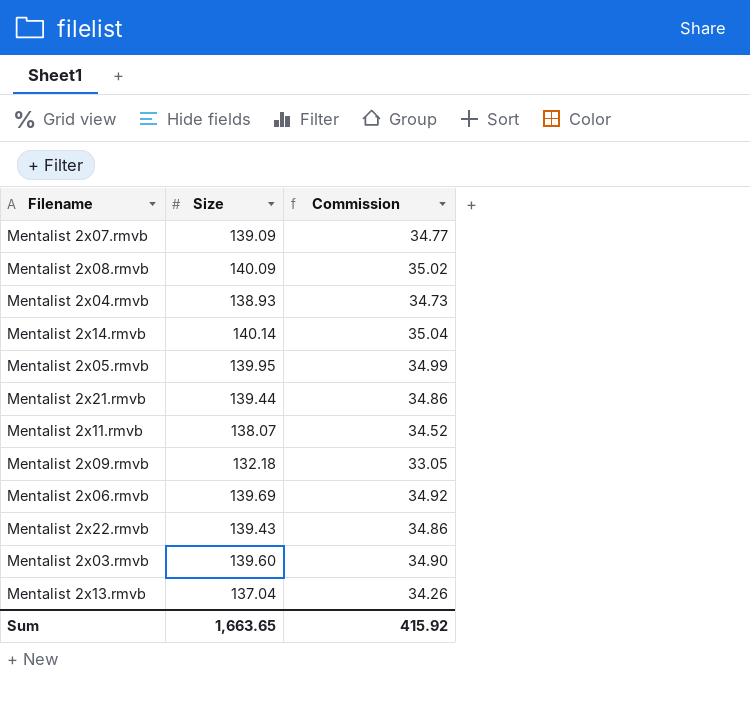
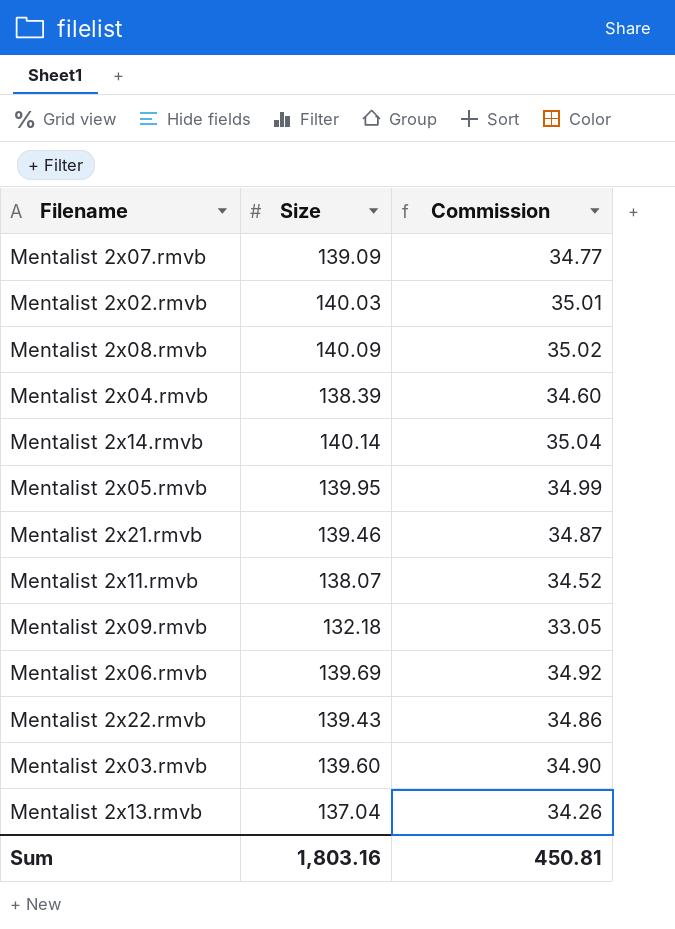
row Mentalist 2x02.rmvb: none -> 140.03 | 35.01
Mentalist 2x04.rmvb | Size: 138.93 -> 138.39
Mentalist 2x04.rmvb | Commission: 34.73 -> 34.60
Mentalist 2x21.rmvb | Size: 139.44 -> 139.46
Mentalist 2x21.rmvb | Commission: 34.86 -> 34.87
Sum | Size: 1,663.65 -> 1,803.16
Sum | Commission: 415.92 -> 450.81

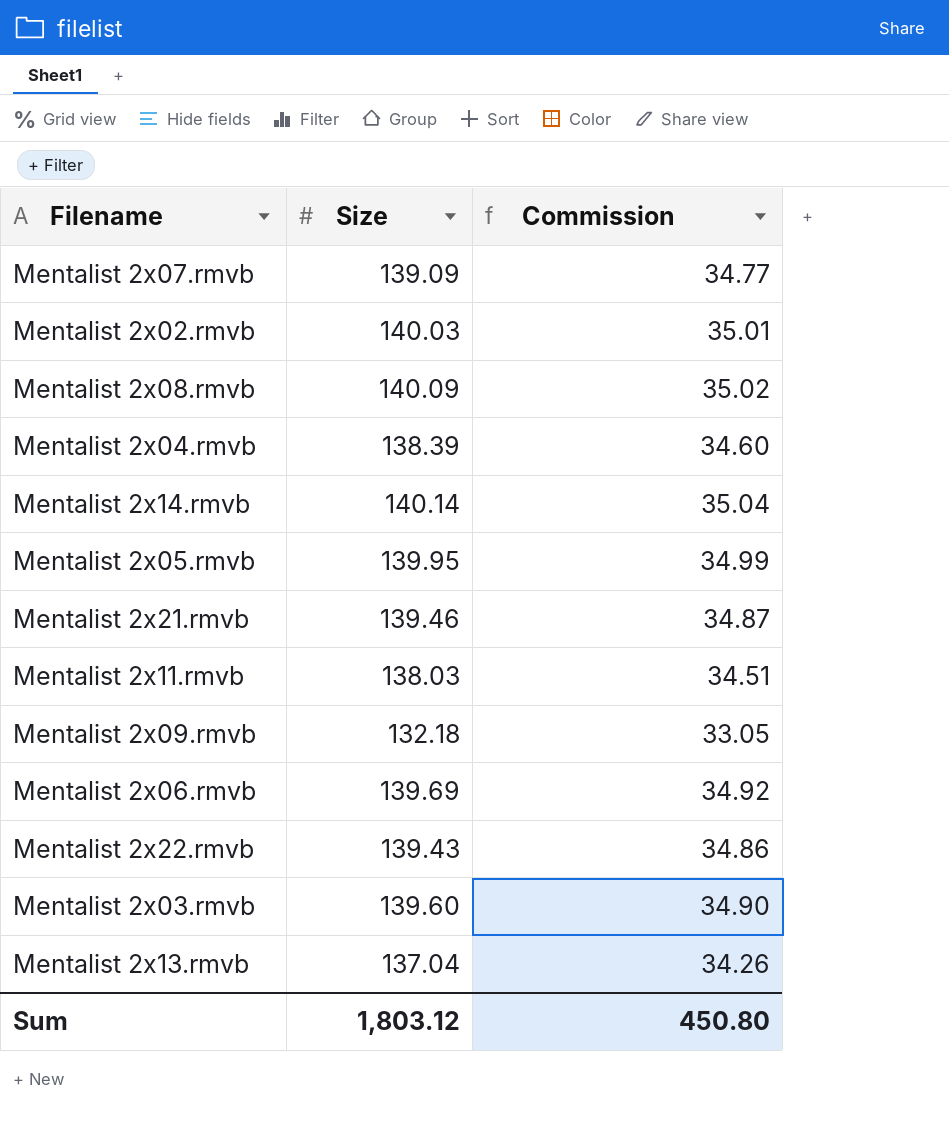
Mentalist 2x11.rmvb | Size: 138.07 -> 138.03
Mentalist 2x11.rmvb | Commission: 34.52 -> 34.51
Sum | Size: 1,803.16 -> 1,803.12
Sum | Commission: 450.81 -> 450.80

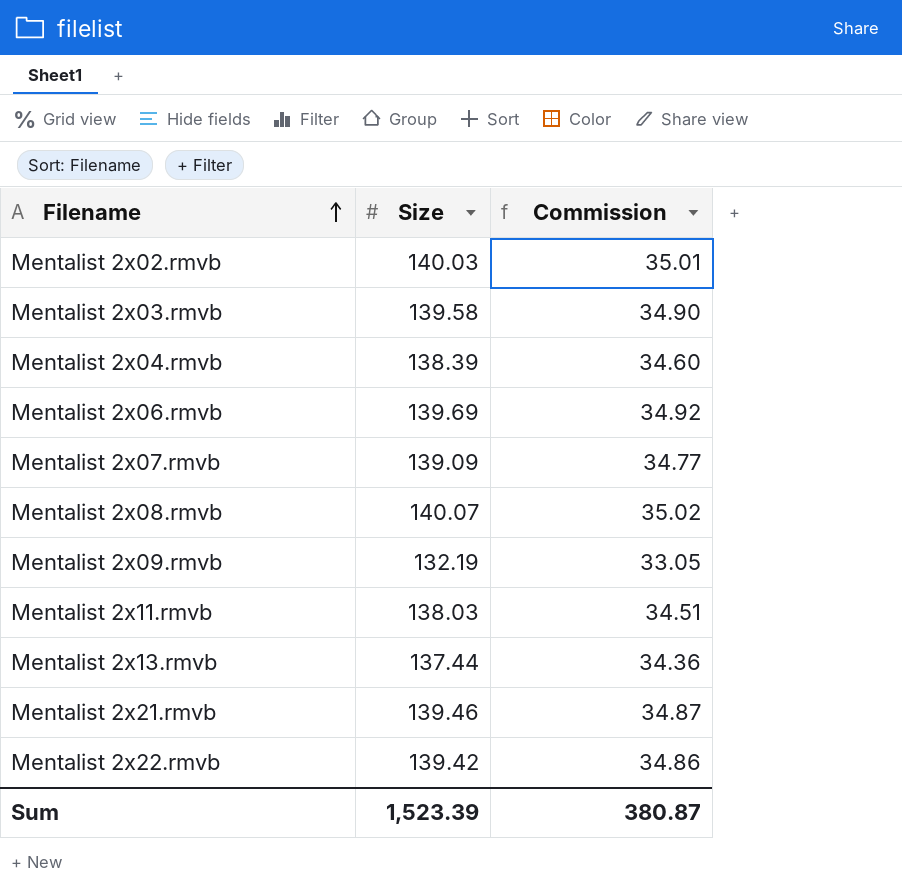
row order: none -> Filename ascending
row Mentalist 2x14.rmvb: 140.14 | 35.04 -> none
row Mentalist 2x05.rmvb: 139.95 | 34.99 -> none
Mentalist 2x03.rmvb | Size: 139.60 -> 139.58
Mentalist 2x08.rmvb | Size: 140.09 -> 140.07
Mentalist 2x09.rmvb | Size: 132.18 -> 132.19
Mentalist 2x13.rmvb | Size: 137.04 -> 137.44
Mentalist 2x13.rmvb | Commission: 34.26 -> 34.36
Mentalist 2x22.rmvb | Size: 139.43 -> 139.42
Sum | Size: 1,803.12 -> 1,523.39
Sum | Commission: 450.80 -> 380.87

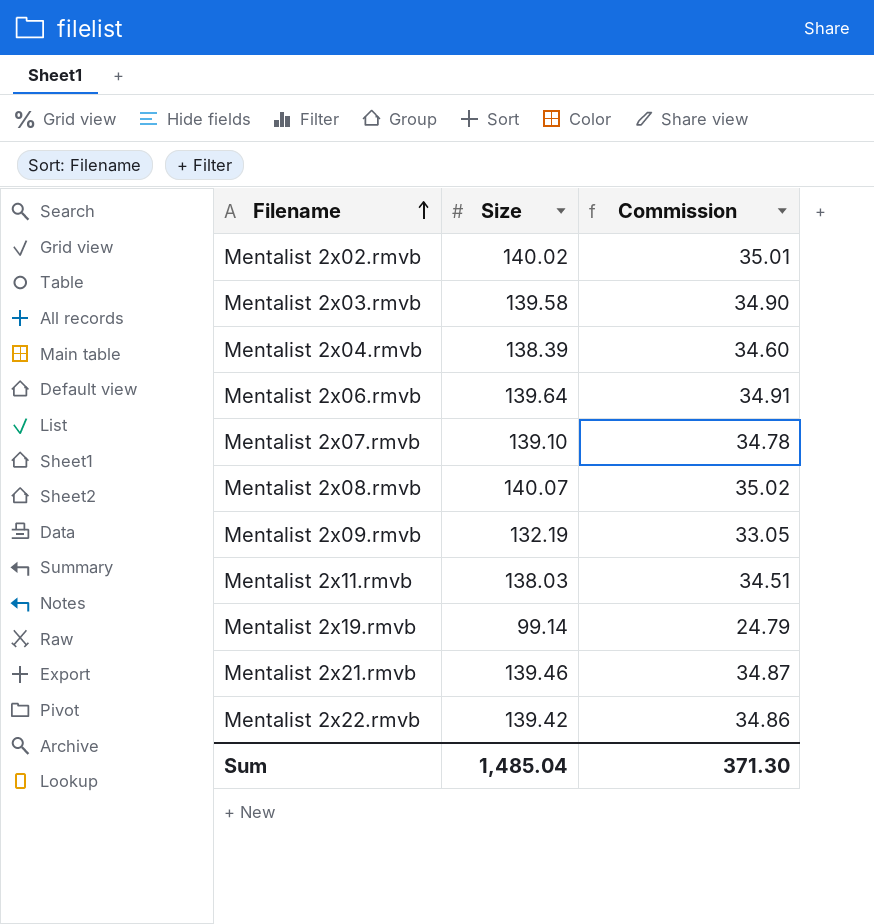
row Mentalist 2x13.rmvb: 137.44 | 34.36 -> none
Mentalist 2x02.rmvb | Size: 140.03 -> 140.02
Mentalist 2x06.rmvb | Size: 139.69 -> 139.64
Mentalist 2x06.rmvb | Commission: 34.92 -> 34.91
Mentalist 2x07.rmvb | Size: 139.09 -> 139.10
Mentalist 2x07.rmvb | Commission: 34.77 -> 34.78
row Mentalist 2x19.rmvb: none -> 99.14 | 24.79
Sum | Size: 1,523.39 -> 1,485.04
Sum | Commission: 380.87 -> 371.30

